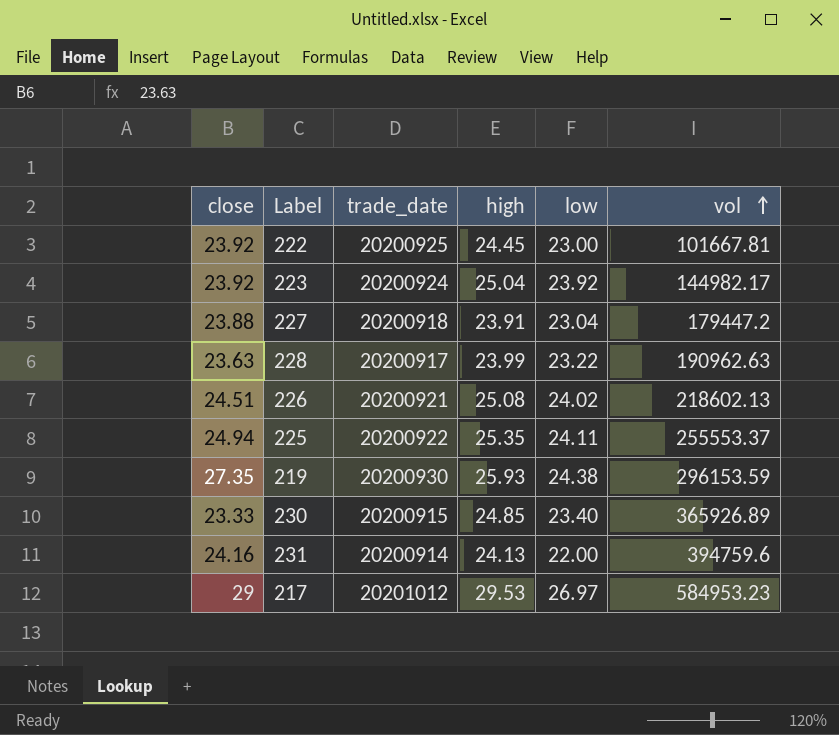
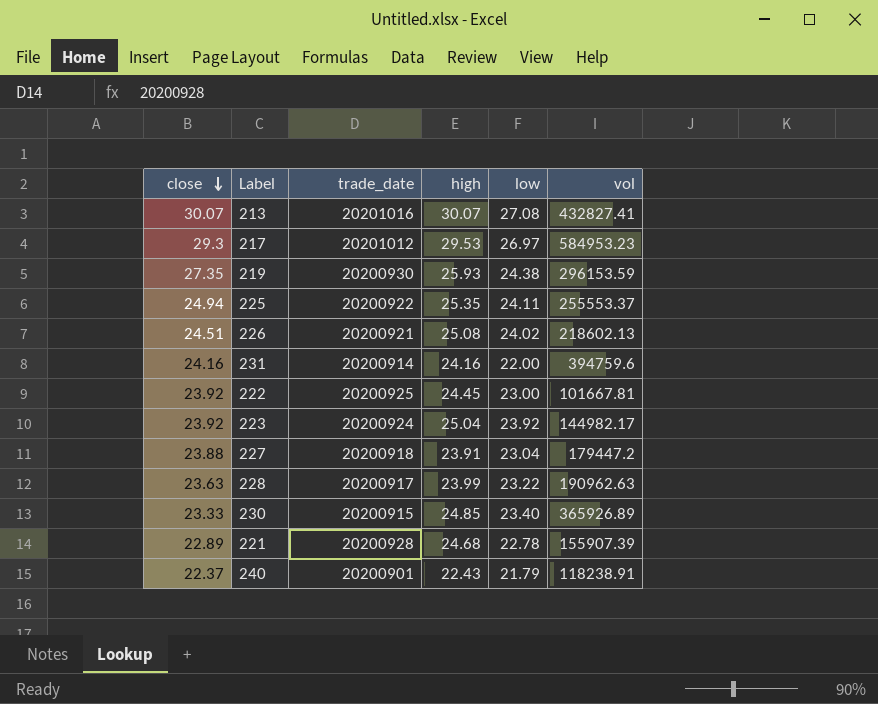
row order: vol ascending -> close descending
row 213: none -> 30.07 | 20201016 | 30.07 | 27.08 | 432827.41
217 | close: 29 -> 29.3
231 | high: 24.13 -> 24.16
row 221: none -> 22.89 | 20200928 | 24.68 | 22.78 | 155907.39
row 240: none -> 22.37 | 20200901 | 22.43 | 21.79 | 118238.91

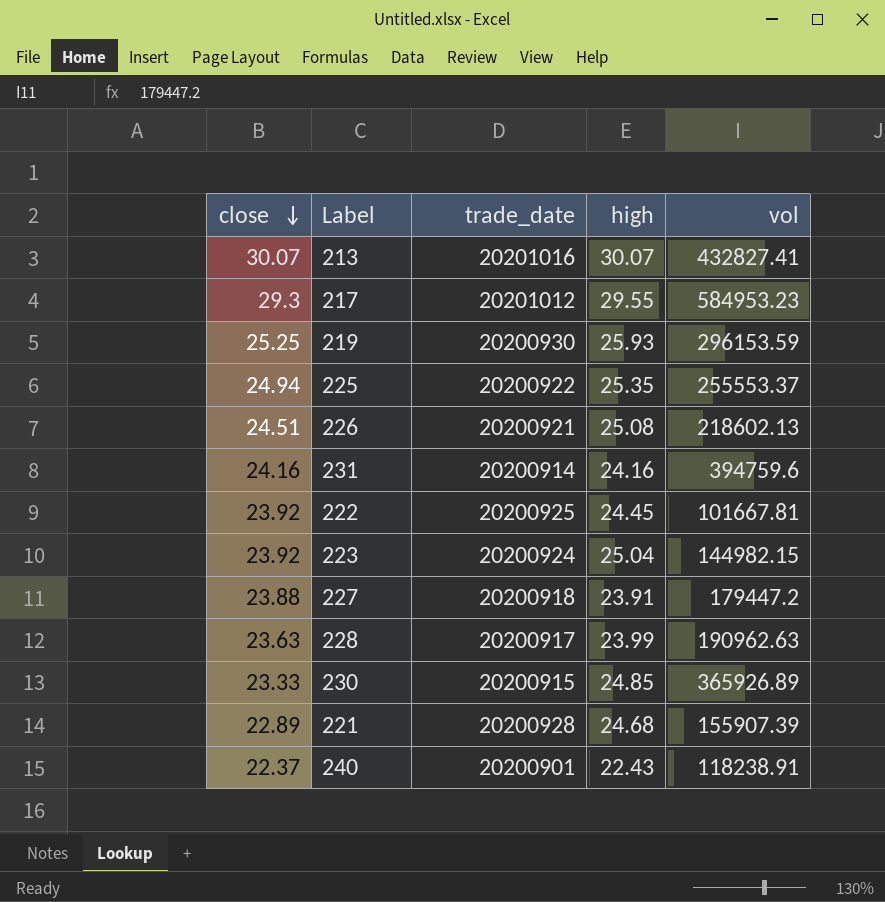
column low | position: 5 -> none
217 | high: 29.53 -> 29.55
219 | close: 27.35 -> 25.25
223 | vol: 144982.17 -> 144982.15

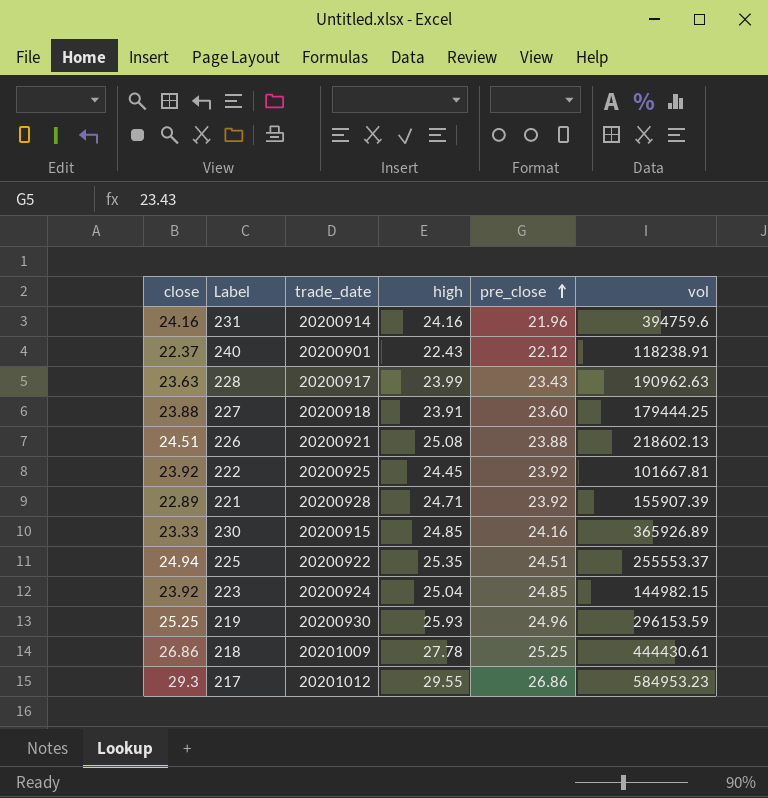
row order: close descending -> pre_close ascending
column pre_close | position: none -> 5
row 213: 30.07 | 20201016 | 30.07 | 432827.41 -> none
227 | vol: 179447.2 -> 179444.25
221 | high: 24.68 -> 24.71
row 218: none -> 26.86 | 20201009 | 27.78 | 25.25 | 444430.61

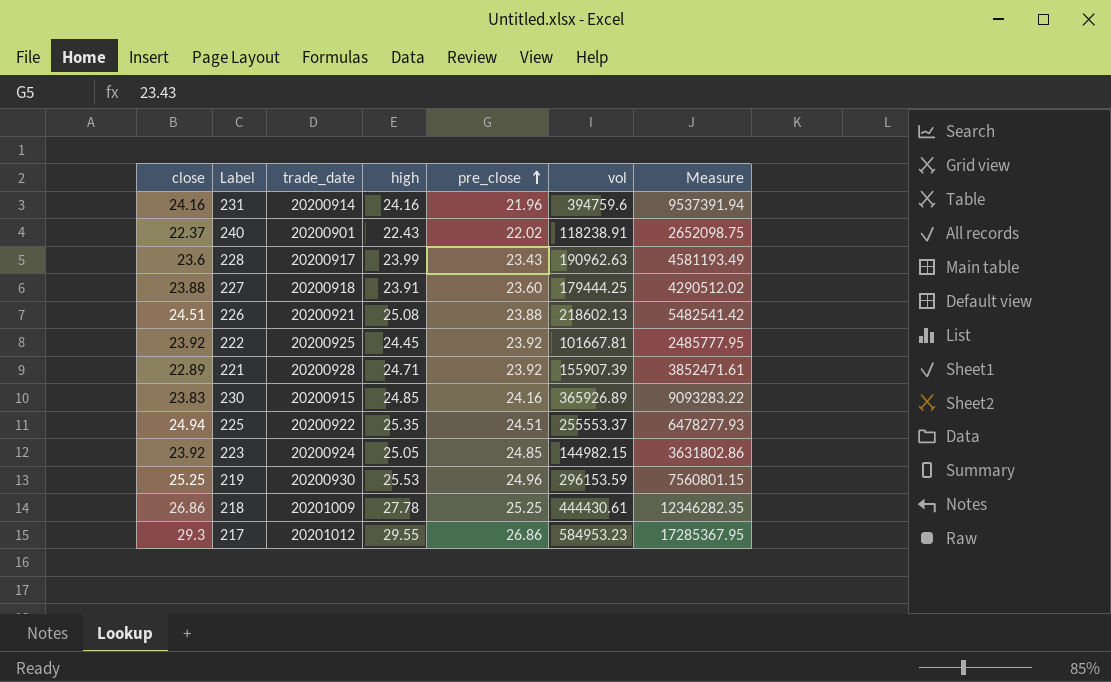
column Measure | formula: none -> [high] * [vol]
240 | pre_close: 22.12 -> 22.02
228 | close: 23.63 -> 23.6
230 | close: 23.33 -> 23.83
223 | high: 25.04 -> 25.05
219 | high: 25.93 -> 25.53

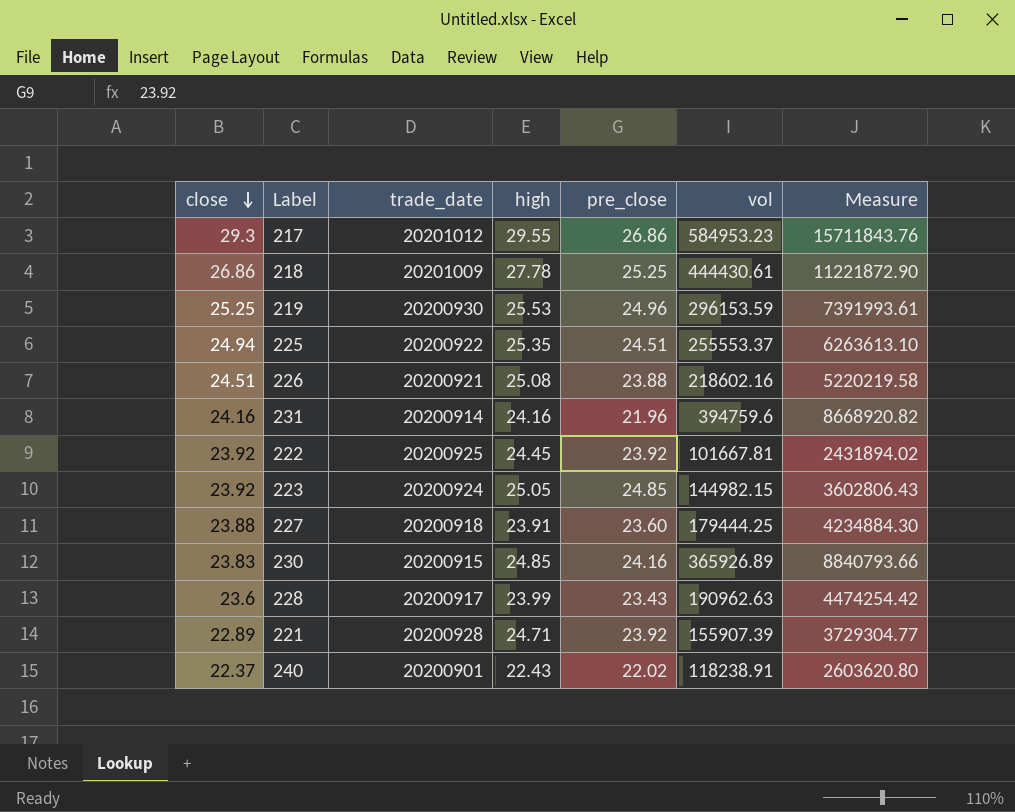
row order: pre_close ascending -> close descending
column Measure | formula: [high] * [vol] -> [pre_close] * [vol]
226 | vol: 218602.13 -> 218602.16

